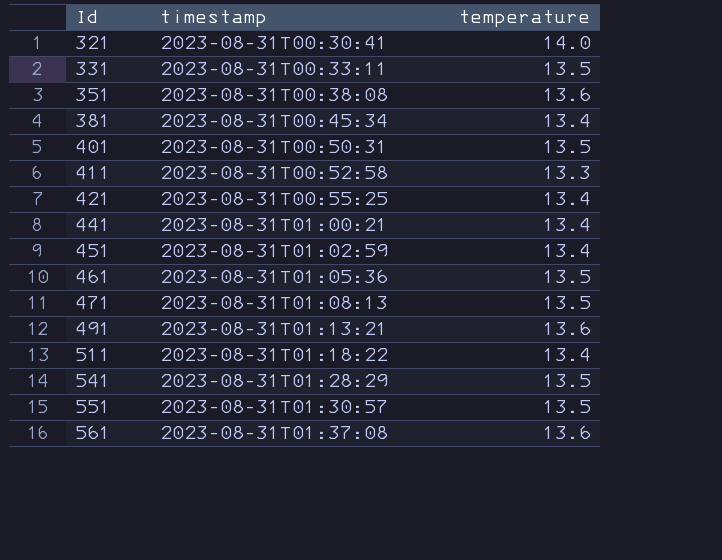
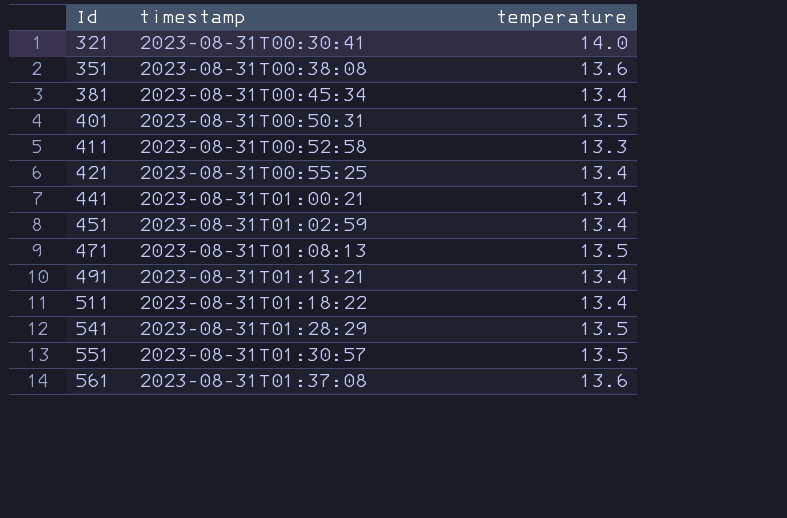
row 331: 2023-08-31T00:33:11 | 13.5 -> none
row 461: 2023-08-31T01:05:36 | 13.5 -> none
491 | temperature: 13.6 -> 13.4

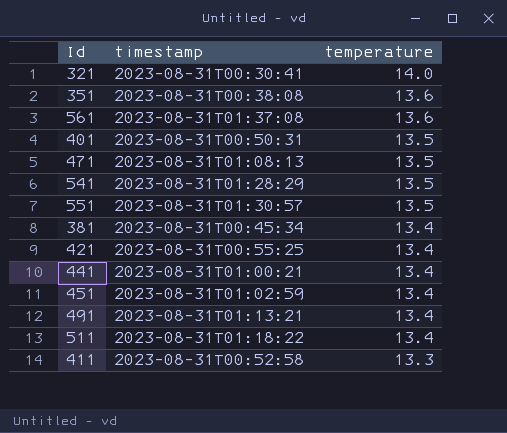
row order: Id ascending -> temperature descending

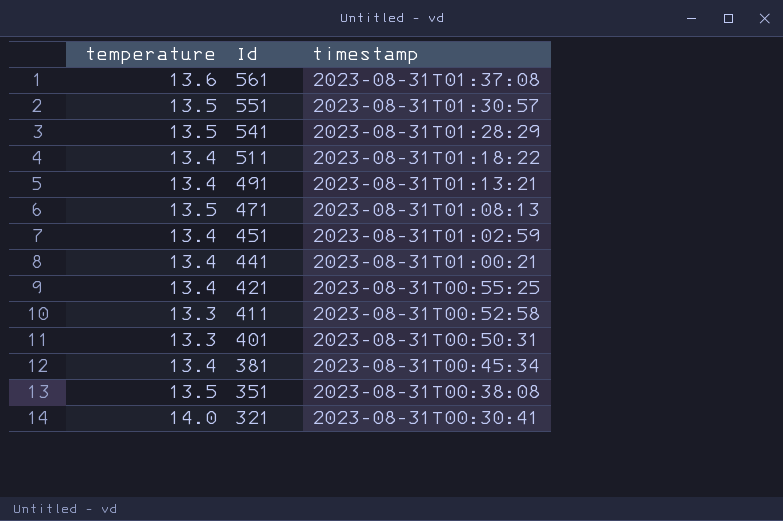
row order: temperature descending -> Id descending
column temperature | position: 3 -> 1
401 | temperature: 13.5 -> 13.3
351 | temperature: 13.6 -> 13.5

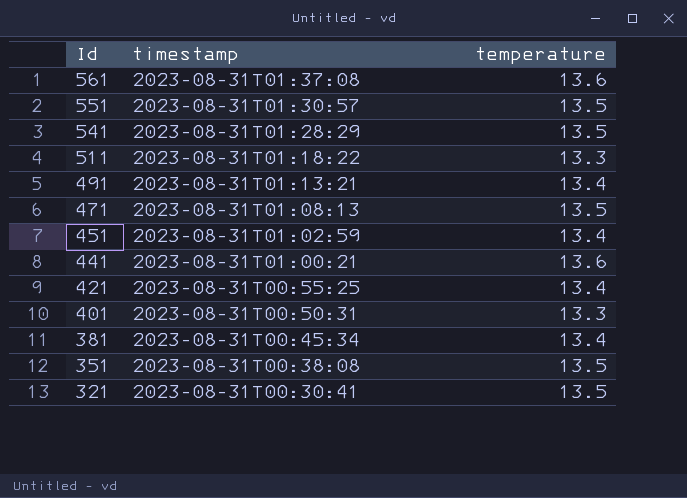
column temperature | position: 1 -> 3
row 411: 13.3 | 2023-08-31T00:52:58 -> none
511 | temperature: 13.4 -> 13.3
441 | temperature: 13.4 -> 13.6
321 | temperature: 14.0 -> 13.5

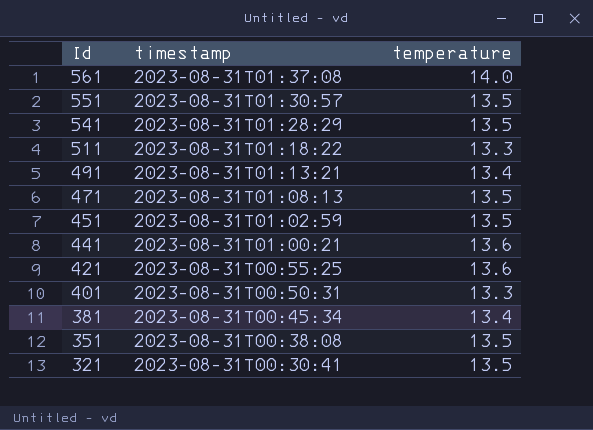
561 | temperature: 13.6 -> 14.0
451 | temperature: 13.4 -> 13.5
421 | temperature: 13.4 -> 13.6

